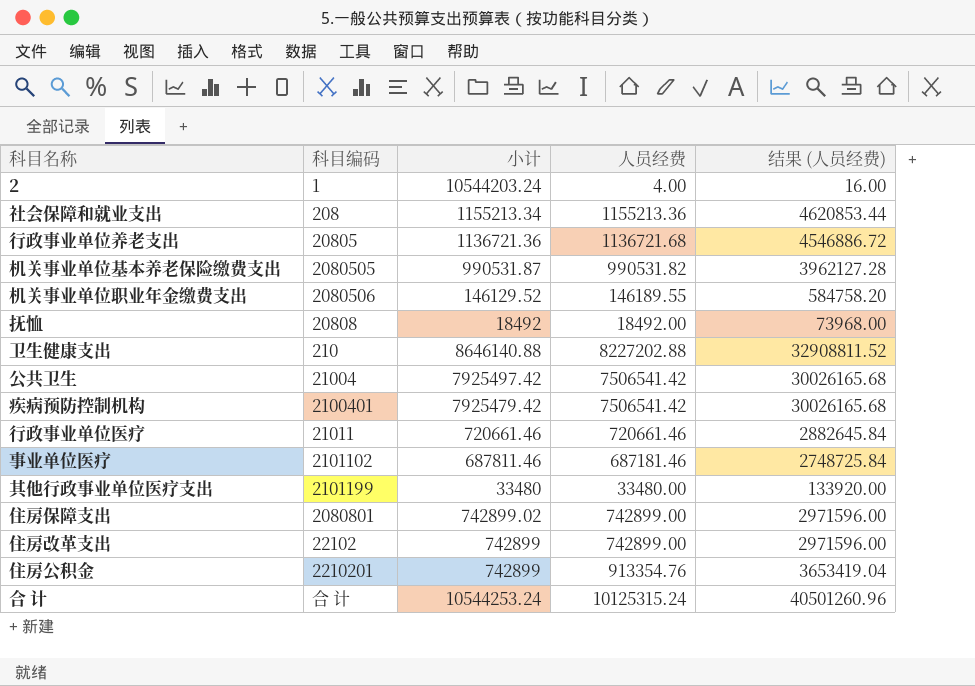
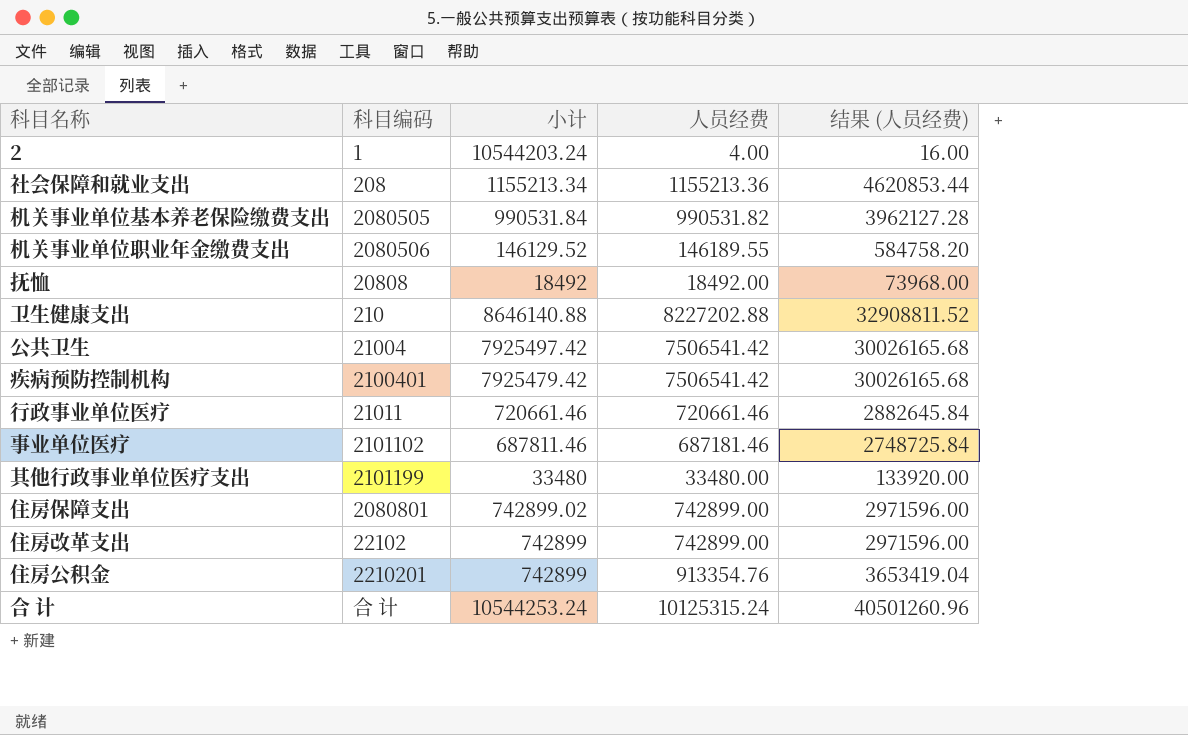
row 行政事业单位养老支出: 20805 | 1136721.36 | 1136721.68 | 4546886.72 -> none
机关事业单位基本养老保险缴费支出 | 小计: 990531.87 -> 990531.84

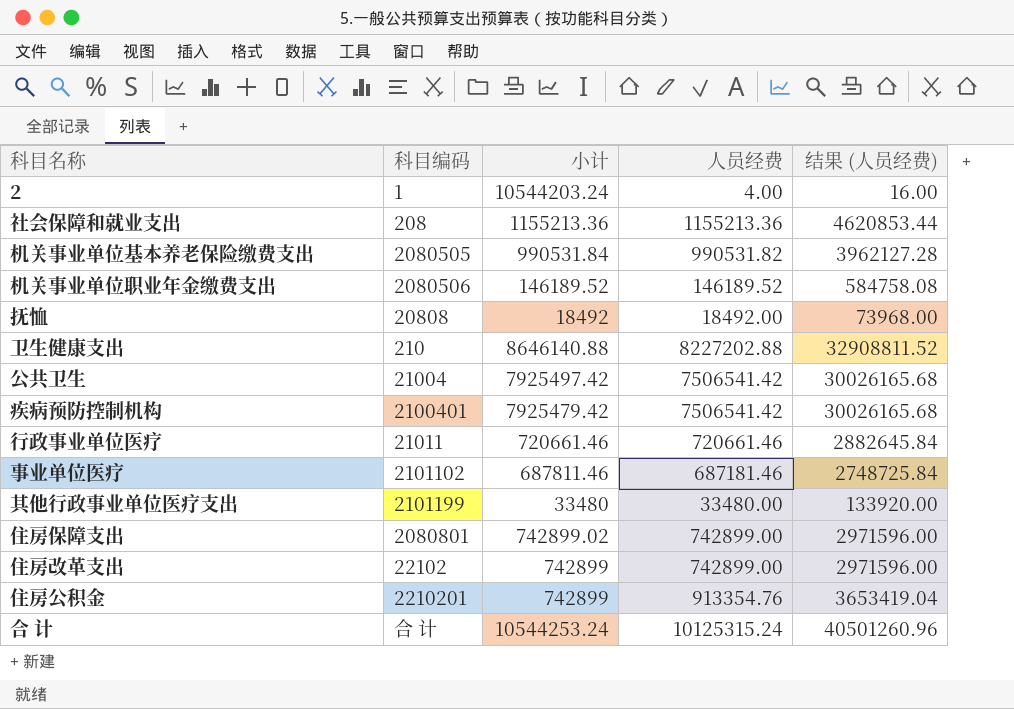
社会保障和就业支出 | 小计: 1155213.34 -> 1155213.36
机关事业单位职业年金缴费支出 | 小计: 146129.52 -> 146189.52
机关事业单位职业年金缴费支出 | 人员经费: 146189.55 -> 146189.52
机关事业单位职业年金缴费支出 | 结果 (人员经费): 584758.20 -> 584758.08

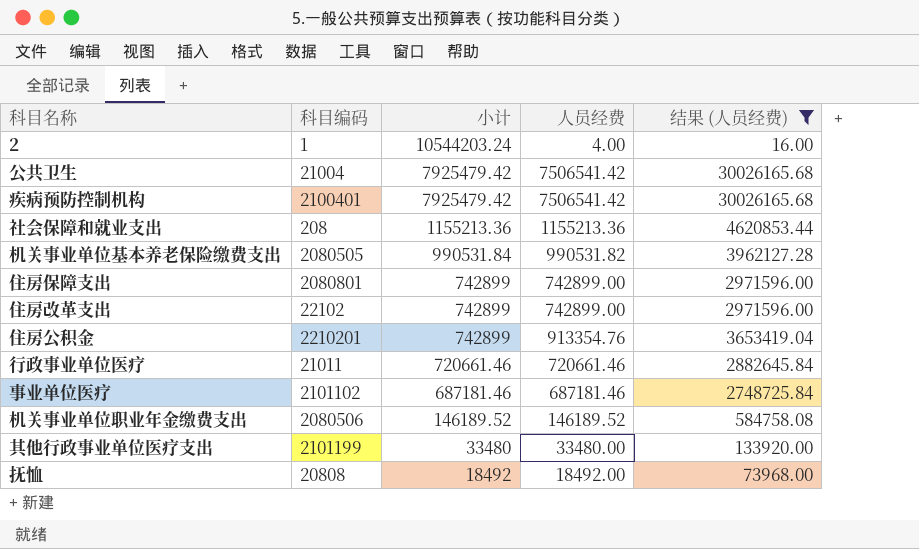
filter: none -> 结果 (人员经费) <= 30026165.68
row order: none -> 小计 descending
公共卫生 | 小计: 7925497.42 -> 7925479.42
住房保障支出 | 小计: 742899.02 -> 742899
事业单位医疗 | 小计: 687811.46 -> 687181.46

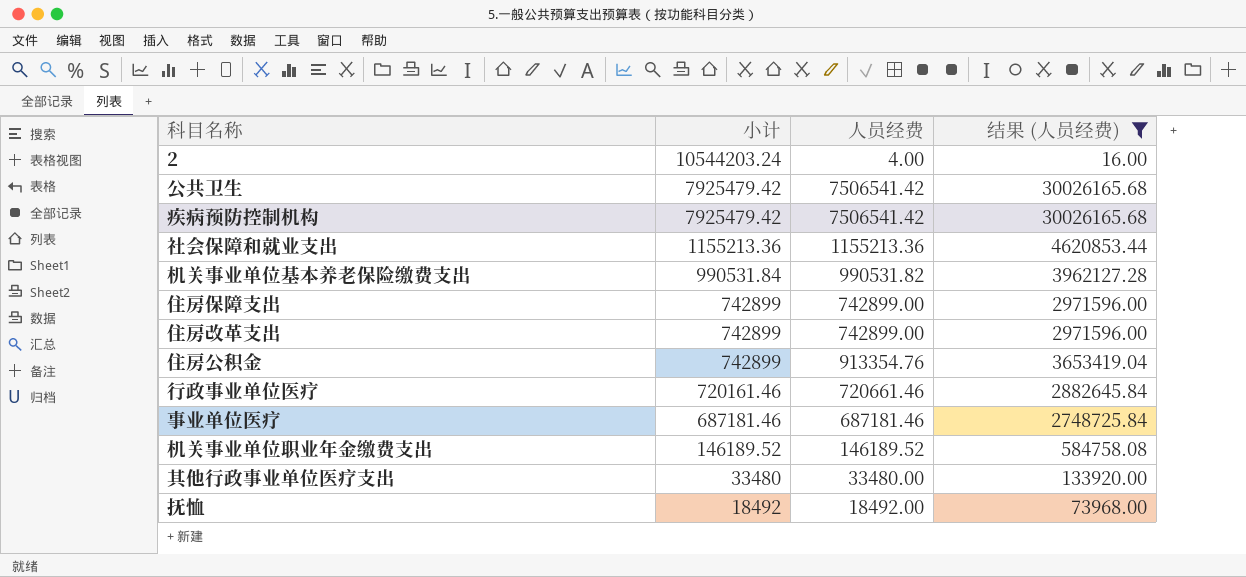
column 科目编码 | position: 2 -> none
行政事业单位医疗 | 小计: 720661.46 -> 720161.46

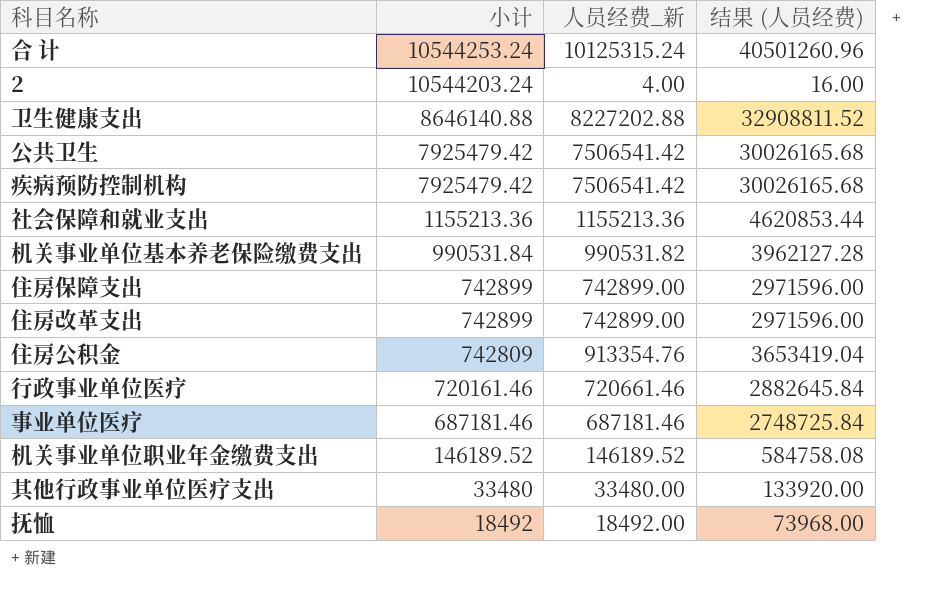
filter: 结果 (人员经费) <= 30026165.68 -> none
column name: 人员经费 -> 人员经费_新
住房公积金 | 小计: 742899 -> 742809

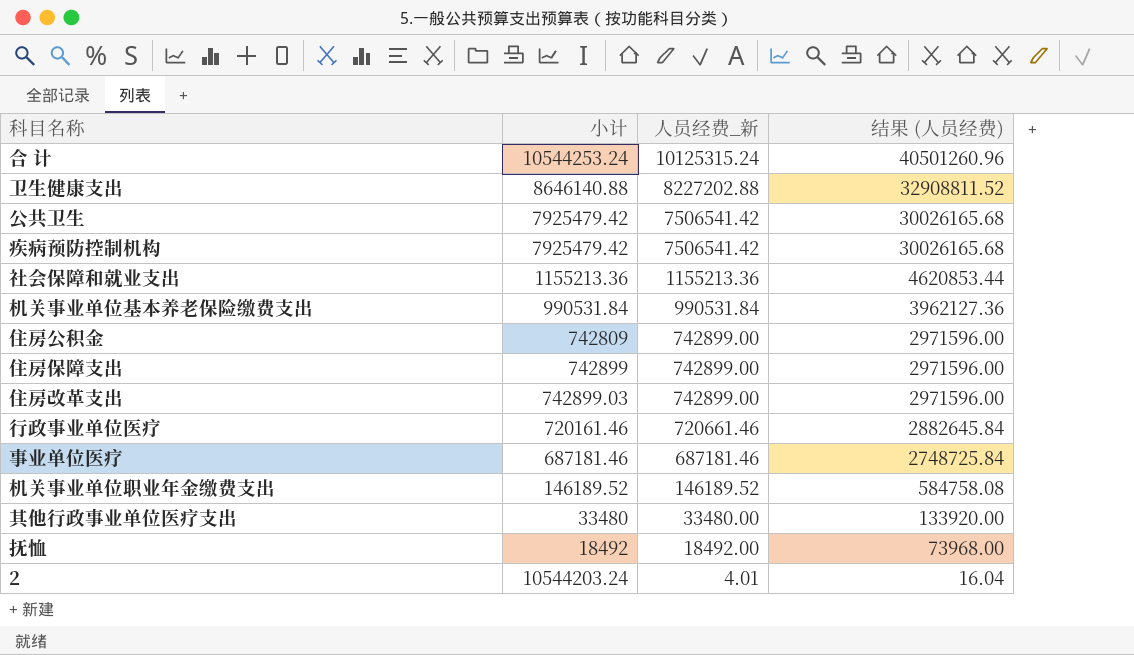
row order: 小计 descending -> 人员经费_新 descending
机关事业单位基本养老保险缴费支出 | 人员经费_新: 990531.82 -> 990531.84
机关事业单位基本养老保险缴费支出 | 结果 (人员经费): 3962127.28 -> 3962127.36
住房公积金 | 人员经费_新: 913354.76 -> 742899.00
住房公积金 | 结果 (人员经费): 3653419.04 -> 2971596.00
住房改革支出 | 小计: 742899 -> 742899.03
2 | 人员经费_新: 4.00 -> 4.01
2 | 结果 (人员经费): 16.00 -> 16.04

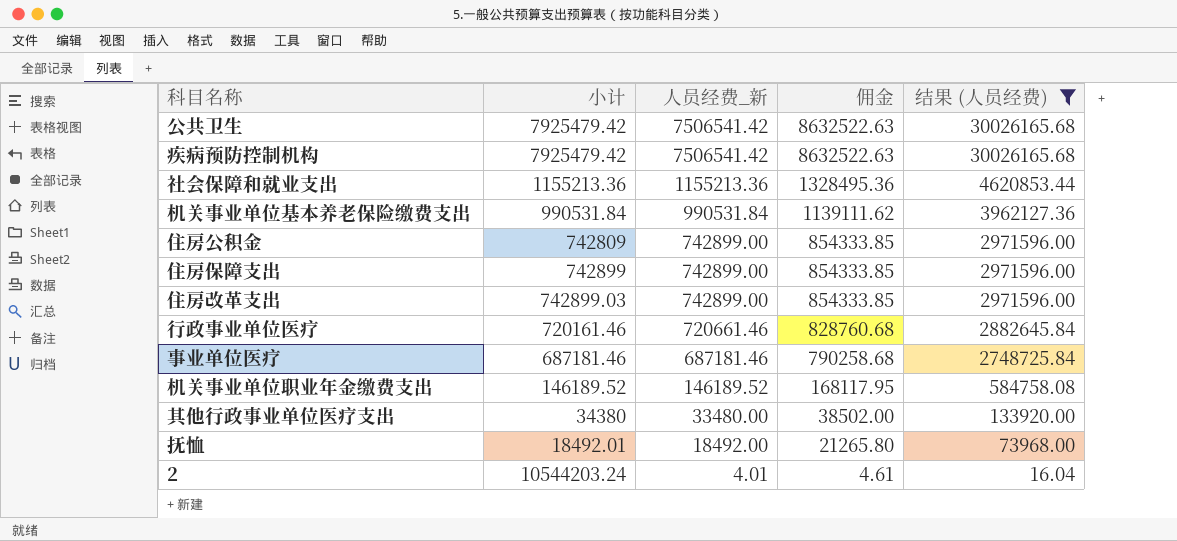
filter: none -> 结果 (人员经费) <= 30026165.68
column 佣金 | formula: none -> [人员经费_新] * 1.15
其他行政事业单位医疗支出 | 小计: 33480 -> 34380
抚恤 | 小计: 18492 -> 18492.01

